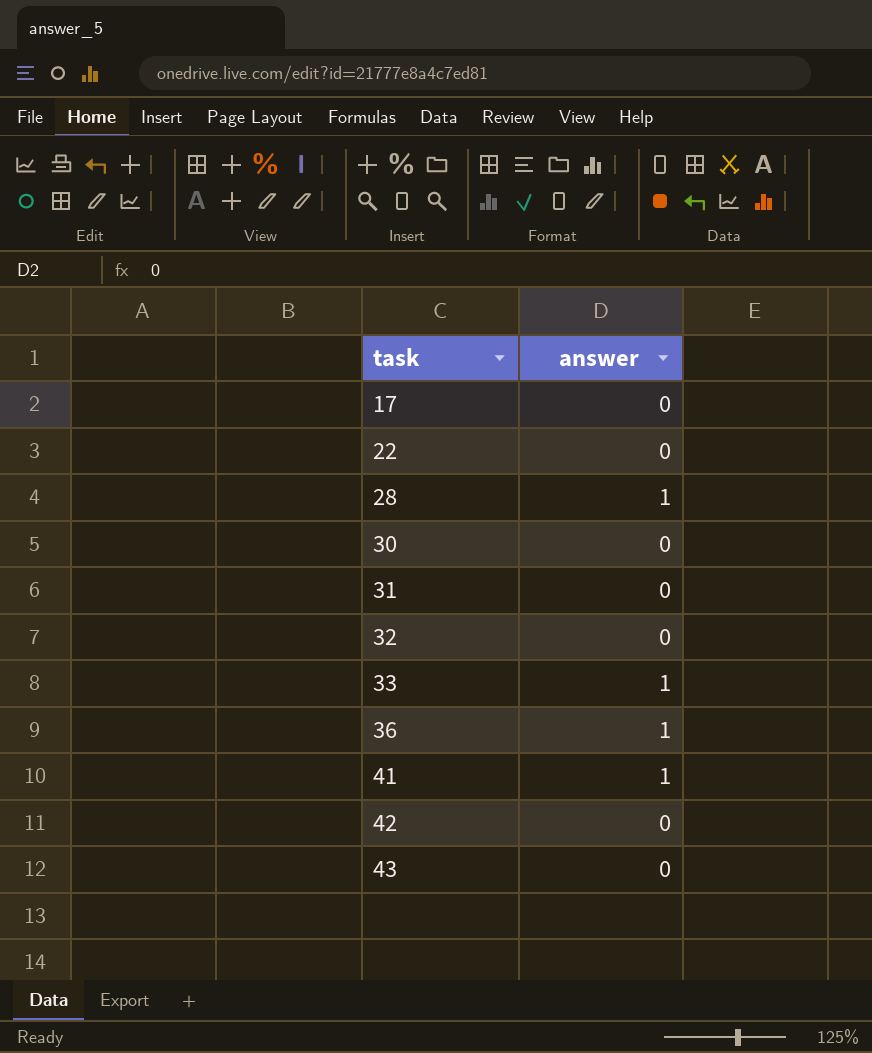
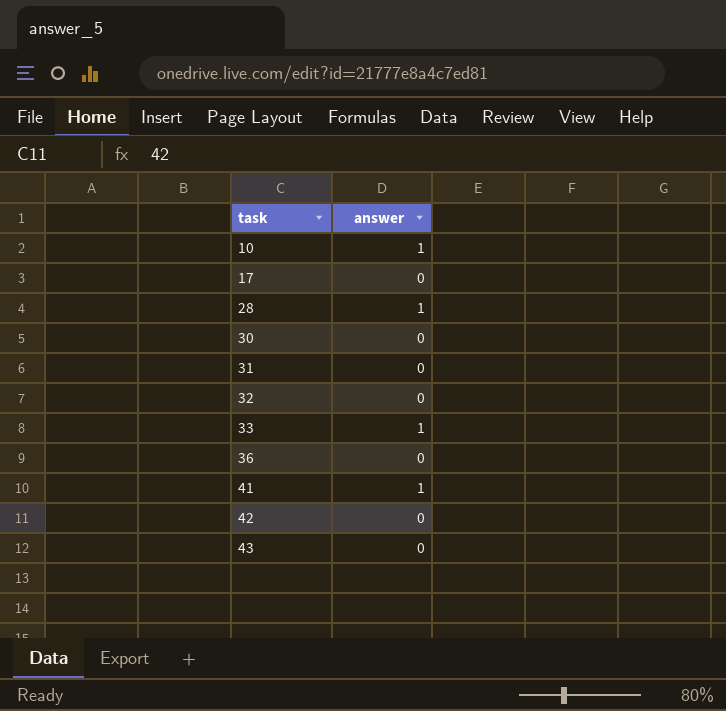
row 22: 0 -> none
row 10: none -> 1
36 | answer: 1 -> 0

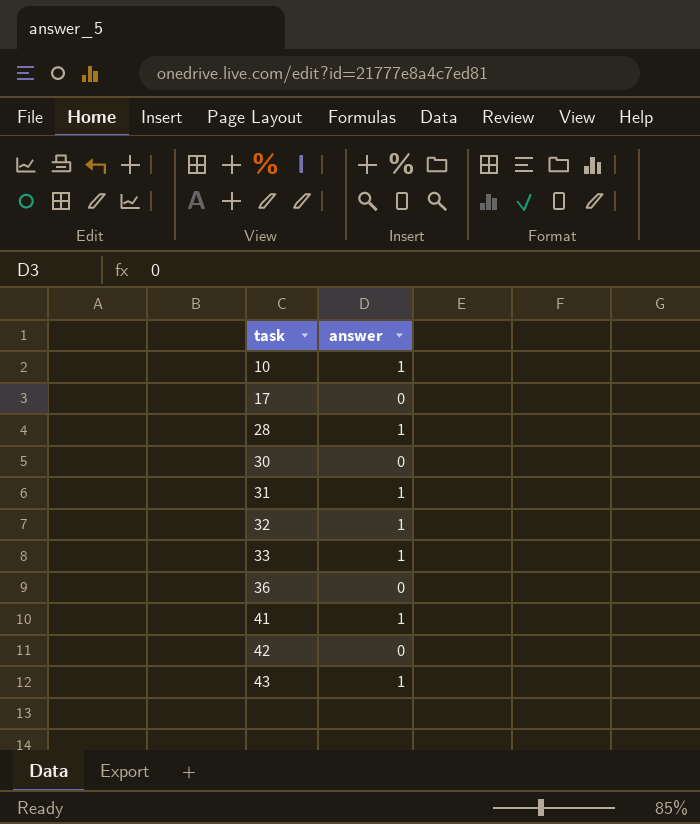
31 | answer: 0 -> 1
32 | answer: 0 -> 1
43 | answer: 0 -> 1

